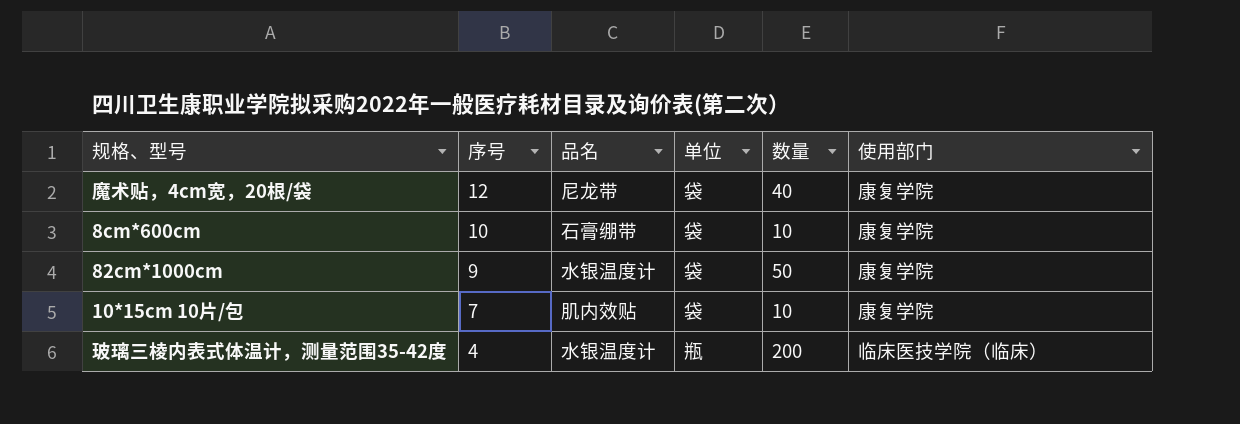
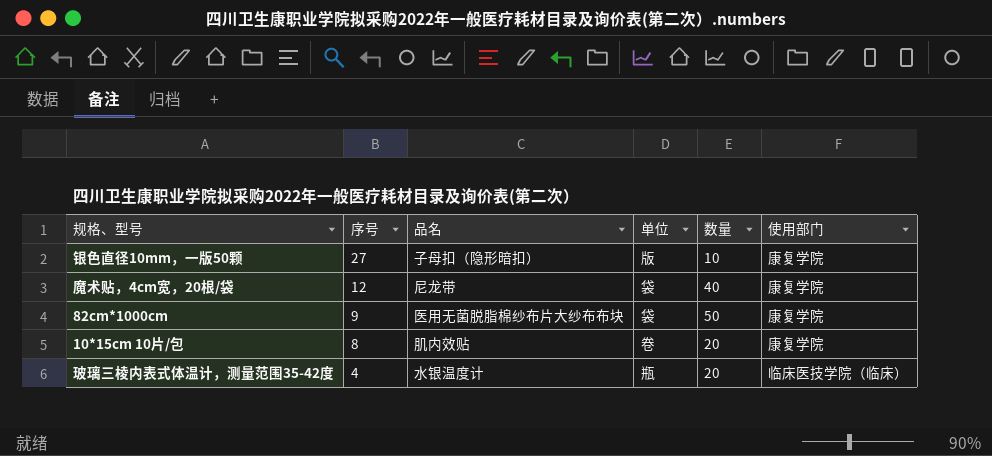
row 8cm*600cm: 10 | 石膏绷带 | 袋 | 10 | 康复学院 -> none
row 银色直径10mm，一版50颗: none -> 27 | 子母扣（隐形暗扣） | 版 | 10 | 康复学院
82cm*1000cm | 品名: 水银温度计 -> 医用无菌脱脂棉纱布片大纱布布块
10*15cm 10片/包 | 序号: 7 -> 8
10*15cm 10片/包 | 单位: 袋 -> 卷
10*15cm 10片/包 | 数量: 10 -> 20
玻璃三棱内表式体温计，测量范围35-42度 | 数量: 200 -> 20

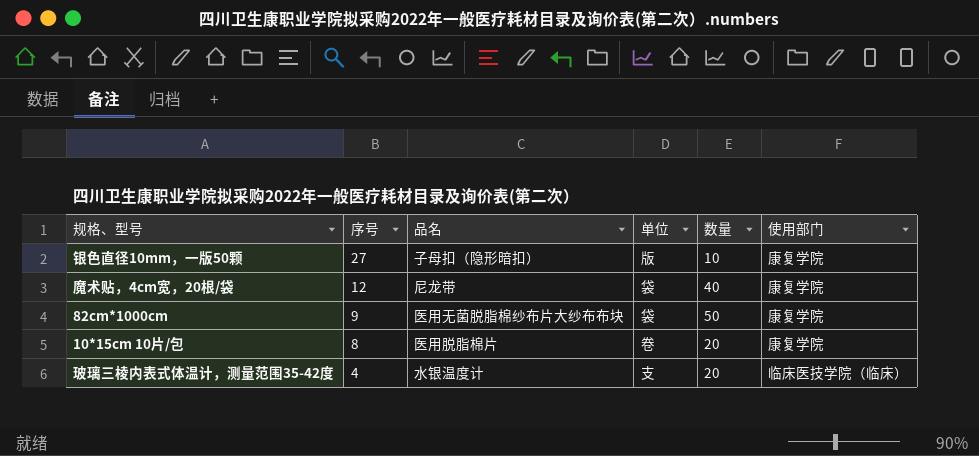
10*15cm 10片/包 | 品名: 肌内效贴 -> 医用脱脂棉片
玻璃三棱内表式体温计，测量范围35-42度 | 单位: 瓶 -> 支

